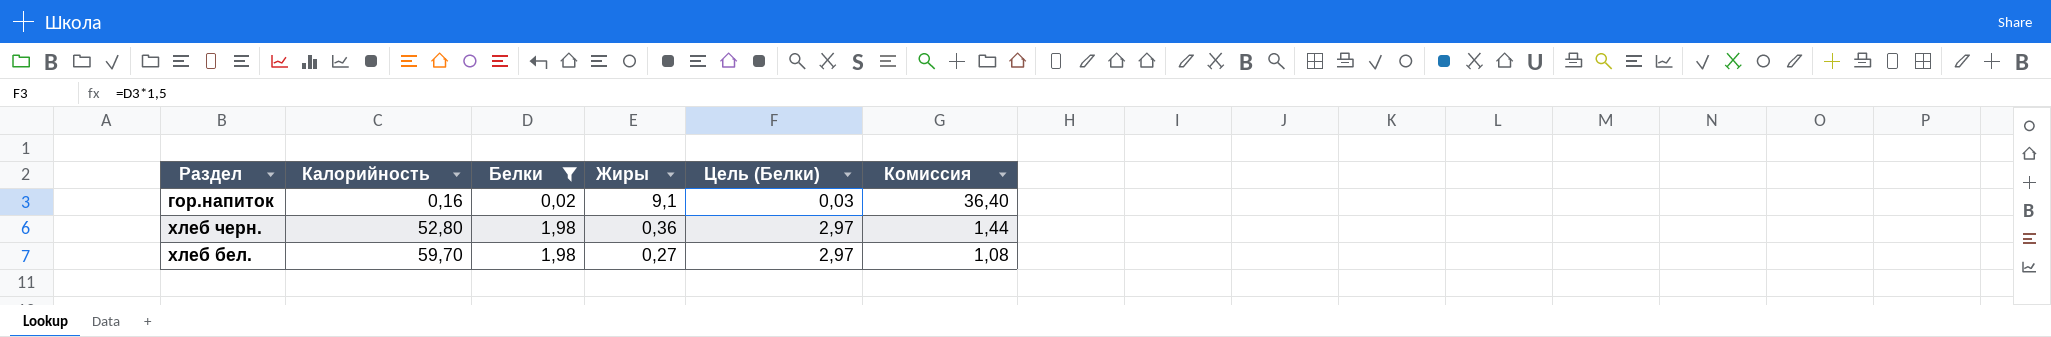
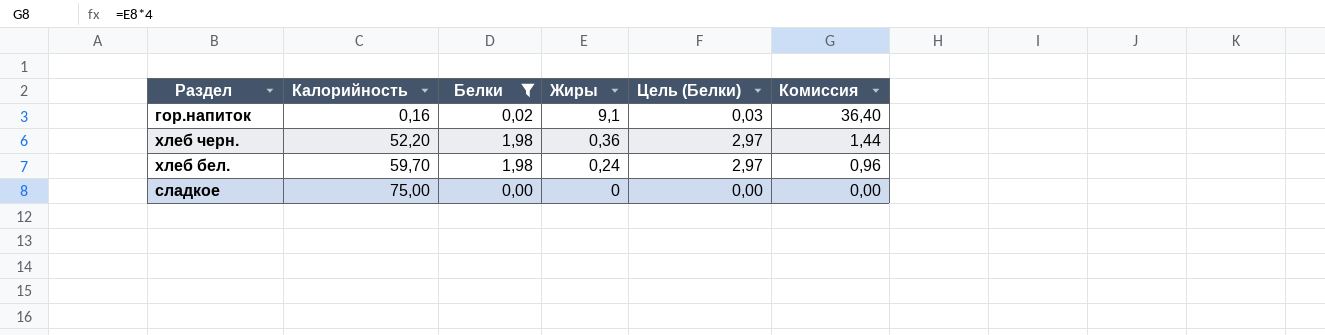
хлеб черн. | Калорийность: 52,80 -> 52,20
хлеб бел. | Жиры: 0,27 -> 0,24
хлеб бел. | Комиссия: 1,08 -> 0,96
row сладкое: none -> 75,00 | 0,00 | 0 | 0,00 | 0,00

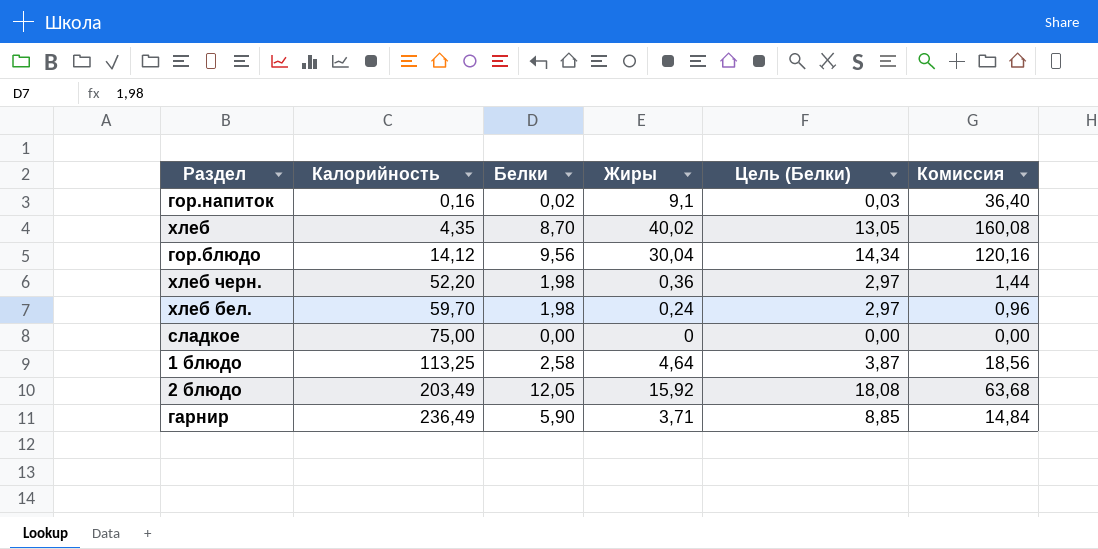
filter: Белки <= 1,98 -> none

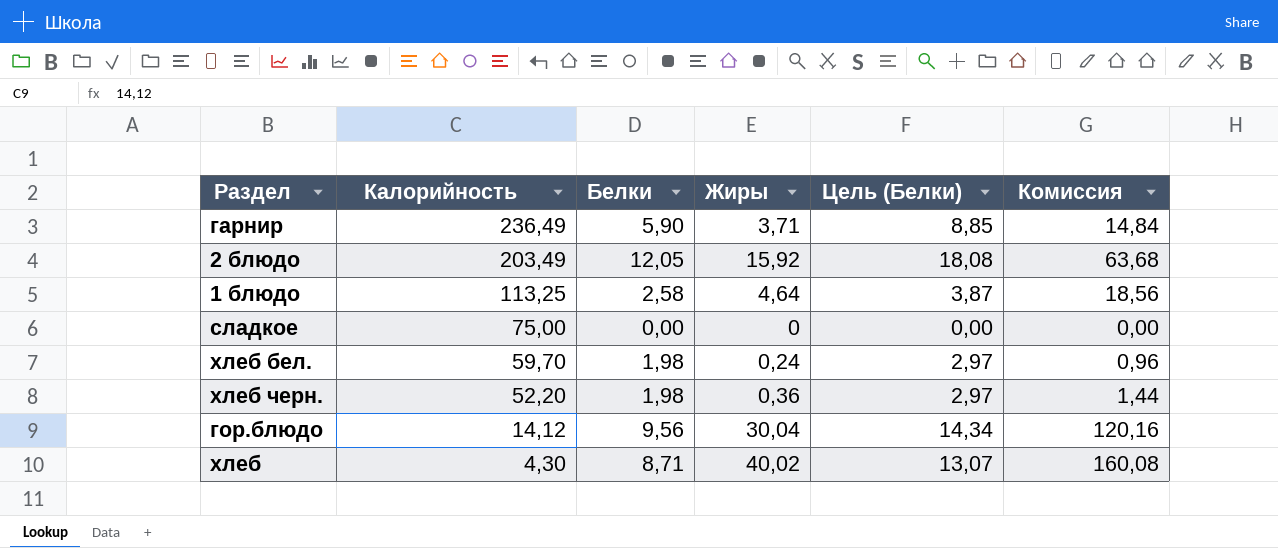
row order: Калорийность ascending -> Калорийность descending
row гор.напиток: 0,16 | 0,02 | 9,1 | 0,03 | 36,40 -> none
хлеб | Калорийность: 4,35 -> 4,30
хлеб | Белки: 8,70 -> 8,71
хлеб | Цель (Белки): 13,05 -> 13,07

